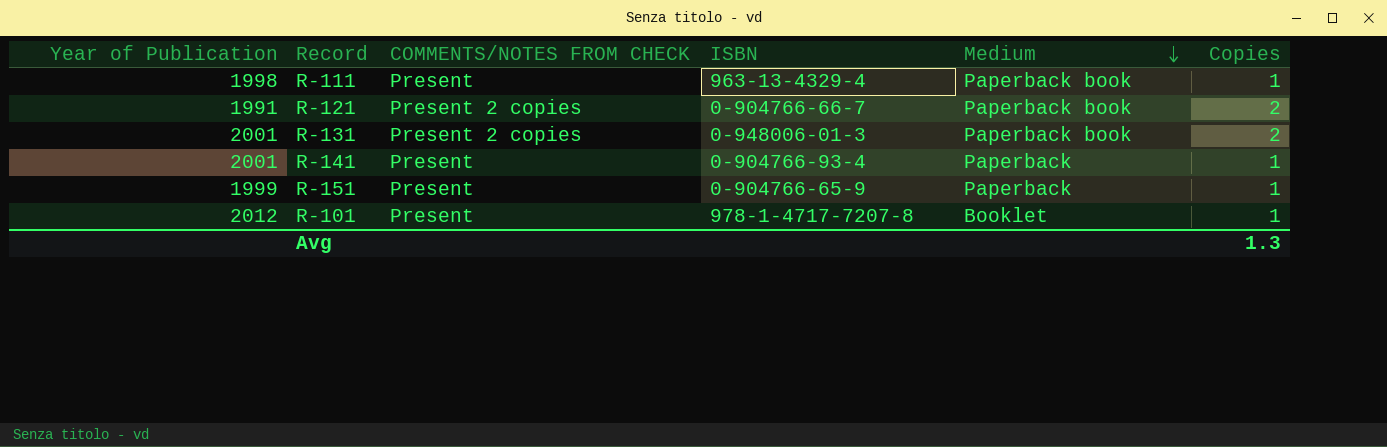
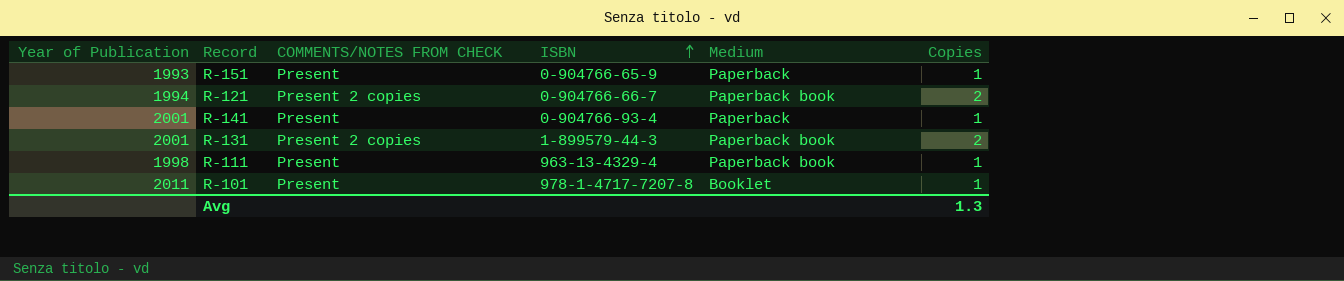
row order: Medium descending -> ISBN ascending
R-151 | Year of Publication: 1999 -> 1993
R-121 | Year of Publication: 1991 -> 1994
R-131 | ISBN: 0-948006-01-3 -> 1-899579-44-3
R-101 | Year of Publication: 2012 -> 2011

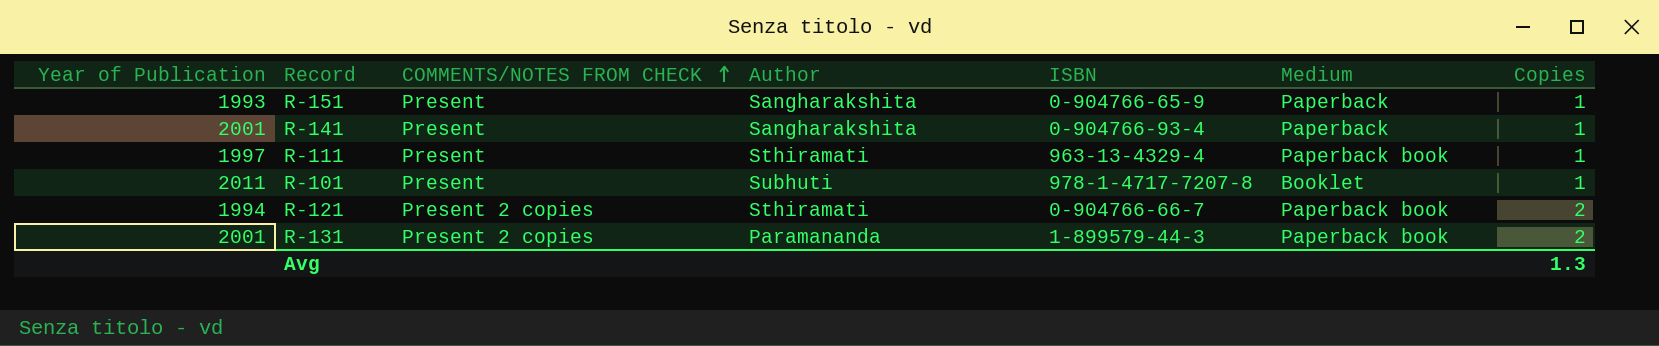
row order: ISBN ascending -> COMMENTS/NOTES FROM CHECK ascending
column Author | position: none -> 4
R-111 | Year of Publication: 1998 -> 1997

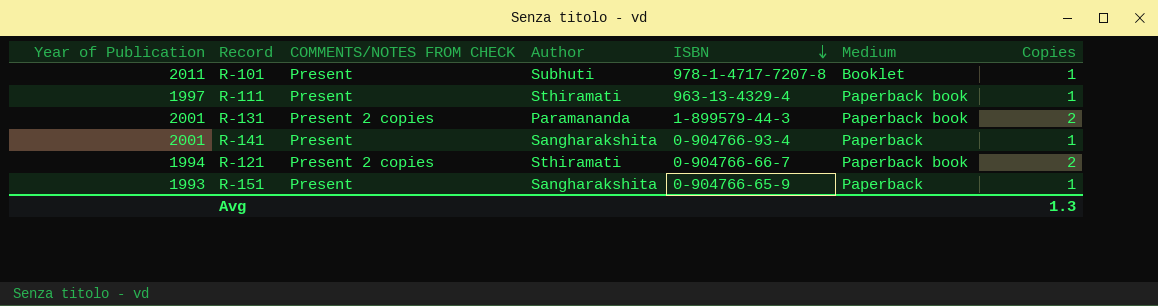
row order: COMMENTS/NOTES FROM CHECK ascending -> ISBN descending

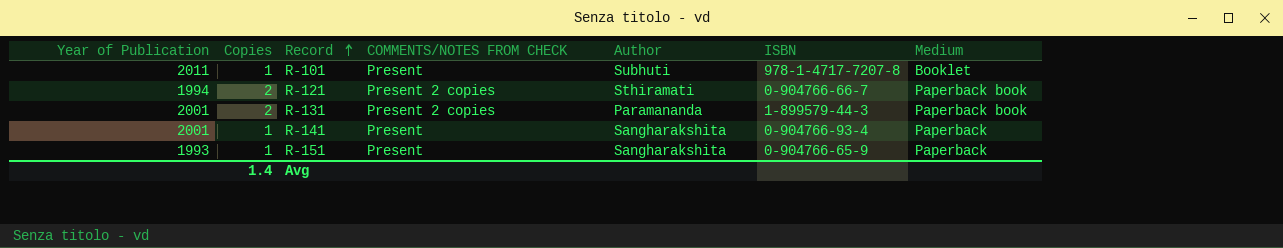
row order: ISBN descending -> Record ascending
column Copies | position: 7 -> 2
row R-111: 1997 | Present | Sthiramati | 963-13-4329-4 | Paperback book | 1 -> none
Avg | Copies: 1.3 -> 1.4

